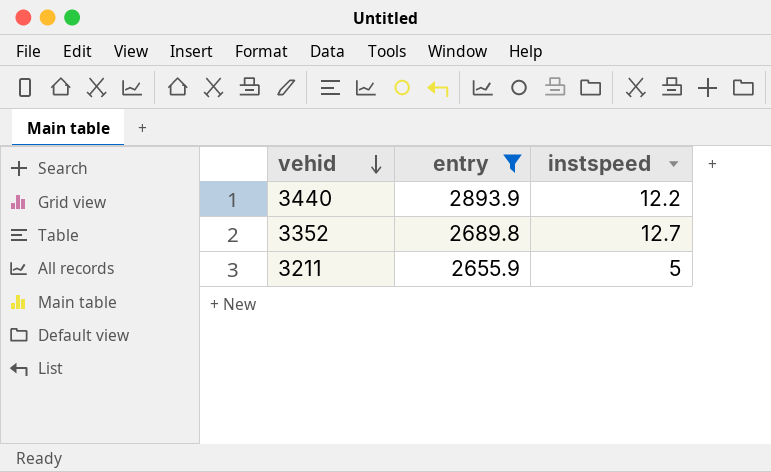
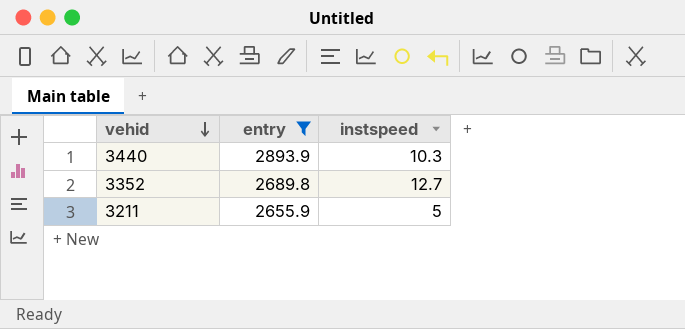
3440 | instspeed: 12.2 -> 10.3

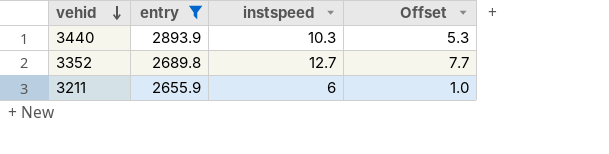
column Offset | formula: none -> [instspeed] - 5
3211 | instspeed: 5 -> 6

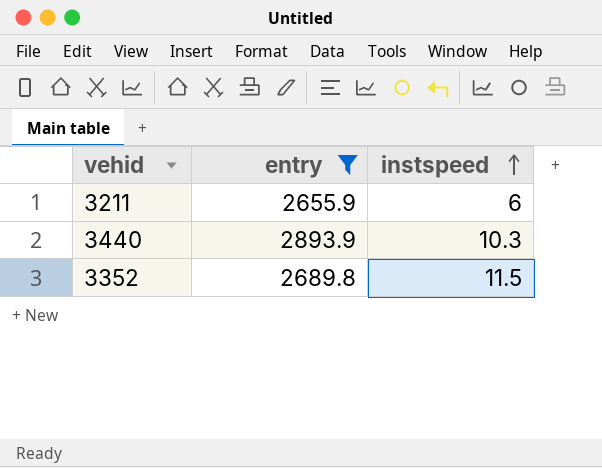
row order: vehid descending -> instspeed ascending
column Offset | formula: [instspeed] - 5 -> none
3352 | instspeed: 12.7 -> 11.5

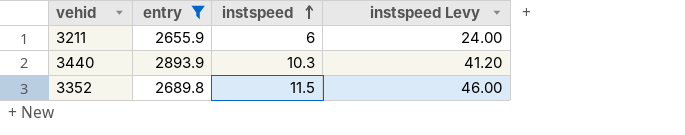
column instspeed Levy | formula: none -> [instspeed] * 4

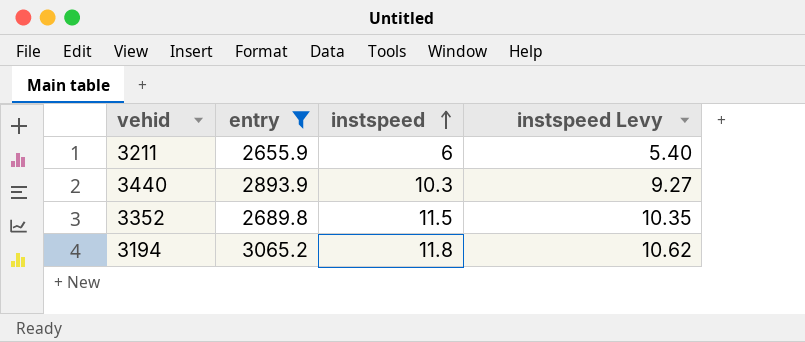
column instspeed Levy | formula: [instspeed] * 4 -> [instspeed] * 0.9
row 3194: none -> 3065.2 | 11.8 | 10.62

